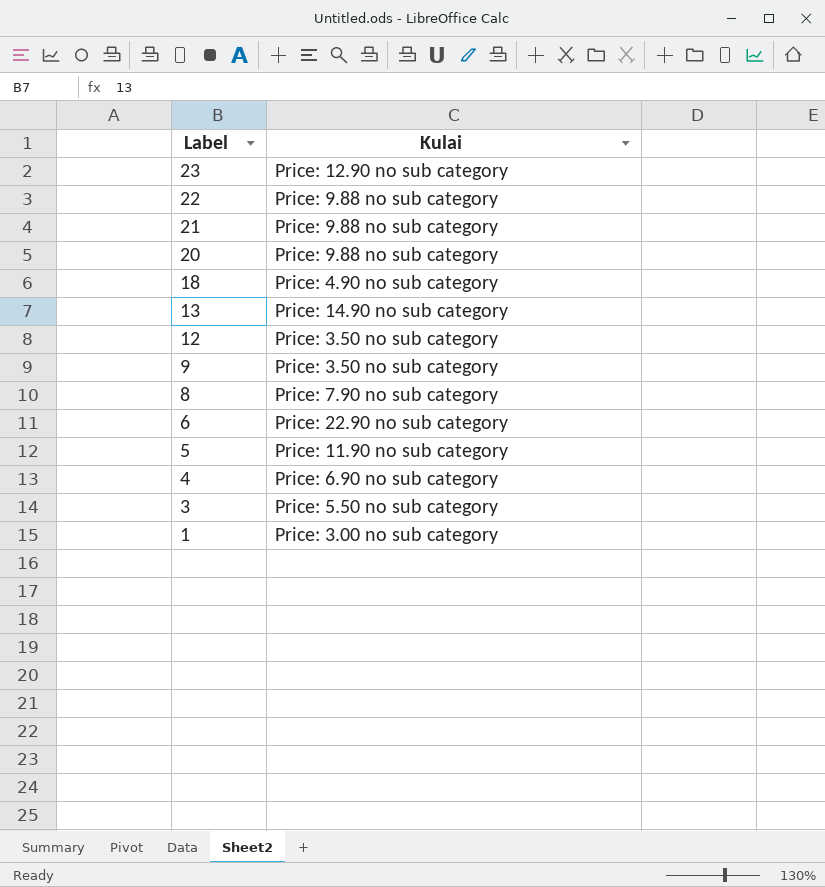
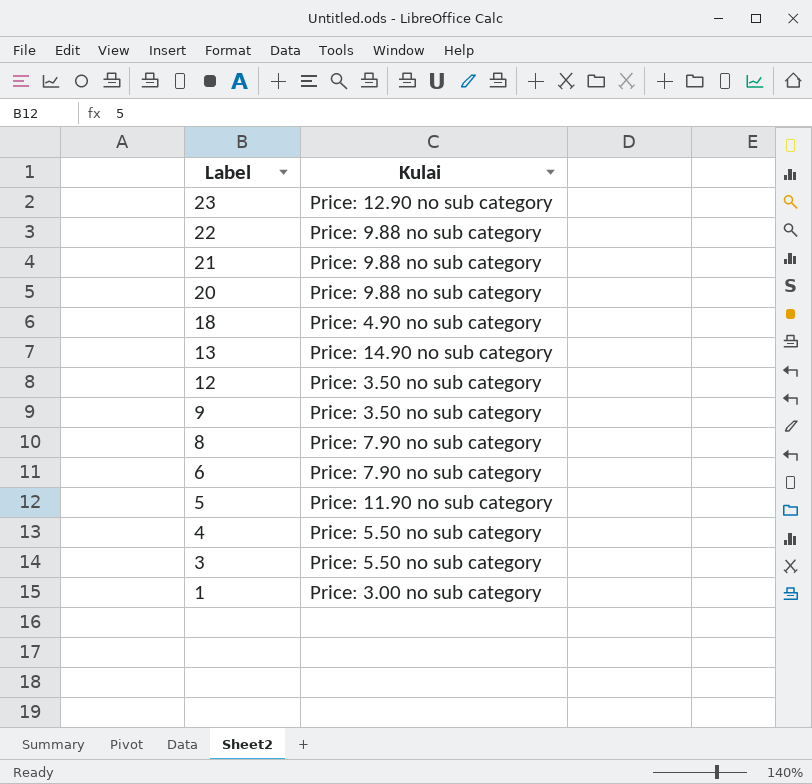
6 | Kulai: Price: 22.90 no sub category -> Price: 7.90 no sub category
4 | Kulai: Price: 6.90 no sub category -> Price: 5.50 no sub category

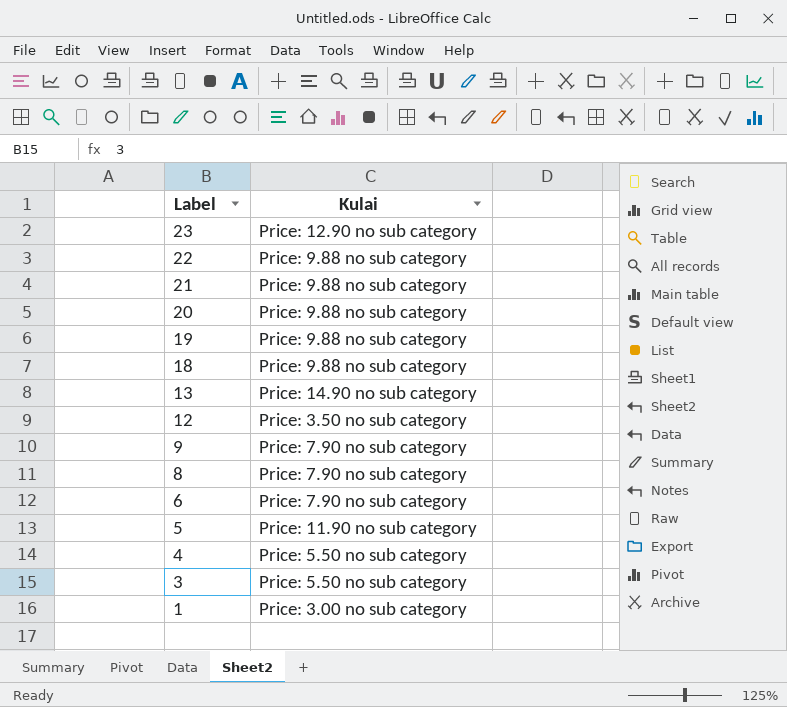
row 19: none -> Price: 9.88 no sub category
18 | Kulai: Price: 4.90 no sub category -> Price: 9.88 no sub category
9 | Kulai: Price: 3.50 no sub category -> Price: 7.90 no sub category

